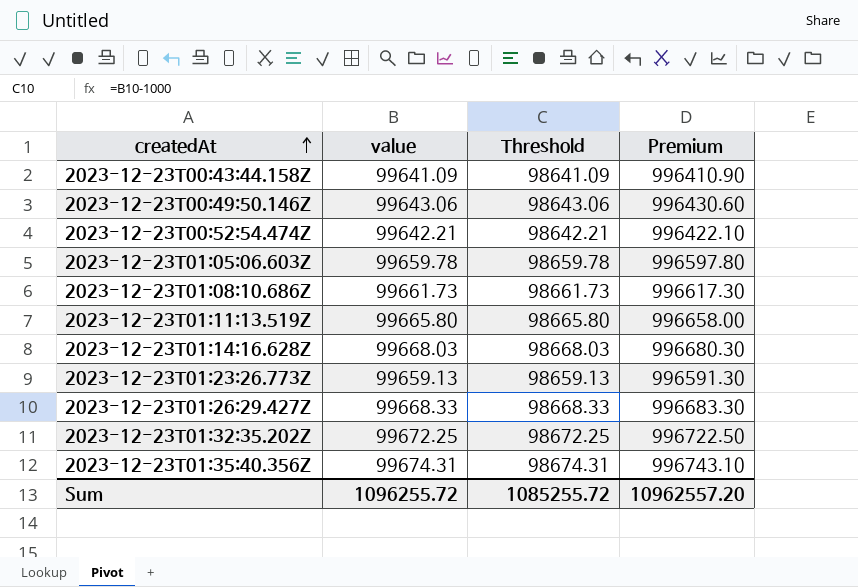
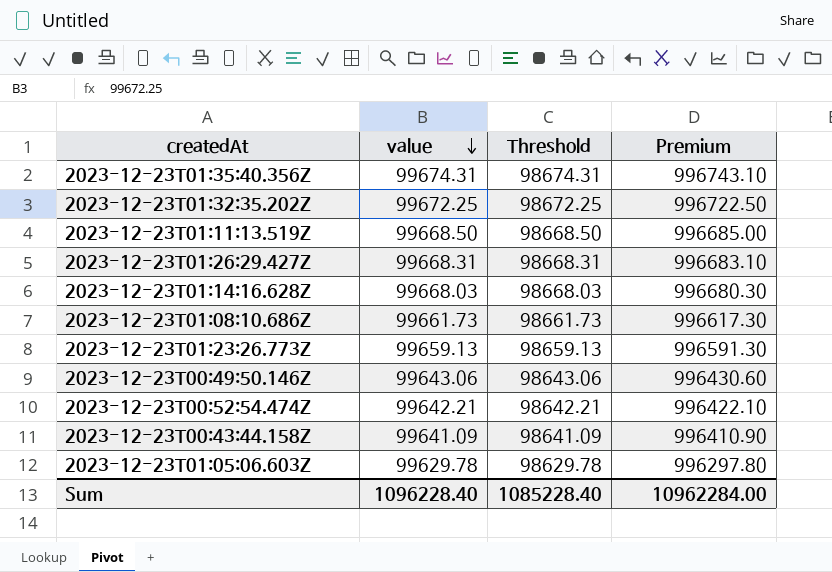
row order: createdAt ascending -> value descending
2023-12-23T01:11:13.519Z | value: 99665.80 -> 99668.50
2023-12-23T01:11:13.519Z | Threshold: 98665.80 -> 98668.50
2023-12-23T01:11:13.519Z | Premium: 996658.00 -> 996685.00
2023-12-23T01:26:29.427Z | value: 99668.33 -> 99668.31
2023-12-23T01:26:29.427Z | Threshold: 98668.33 -> 98668.31
2023-12-23T01:26:29.427Z | Premium: 996683.30 -> 996683.10
2023-12-23T01:05:06.603Z | value: 99659.78 -> 99629.78
2023-12-23T01:05:06.603Z | Threshold: 98659.78 -> 98629.78
2023-12-23T01:05:06.603Z | Premium: 996597.80 -> 996297.80
Sum | value: 1096255.72 -> 1096228.40
Sum | Threshold: 1085255.72 -> 1085228.40
Sum | Premium: 10962557.20 -> 10962284.00

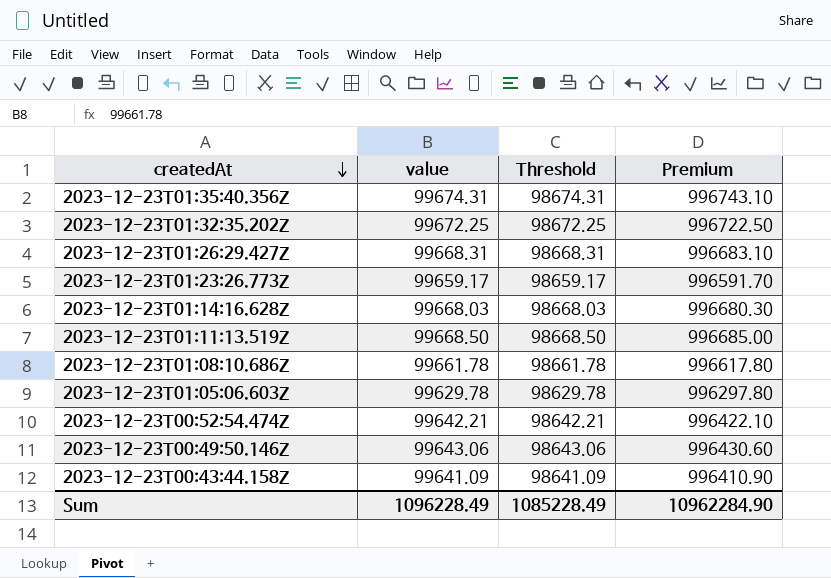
row order: value descending -> createdAt descending
2023-12-23T01:23:26.773Z | value: 99659.13 -> 99659.17
2023-12-23T01:23:26.773Z | Threshold: 98659.13 -> 98659.17
2023-12-23T01:23:26.773Z | Premium: 996591.30 -> 996591.70
2023-12-23T01:08:10.686Z | value: 99661.73 -> 99661.78
2023-12-23T01:08:10.686Z | Threshold: 98661.73 -> 98661.78
2023-12-23T01:08:10.686Z | Premium: 996617.30 -> 996617.80
Sum | value: 1096228.40 -> 1096228.49
Sum | Threshold: 1085228.40 -> 1085228.49
Sum | Premium: 10962284.00 -> 10962284.90

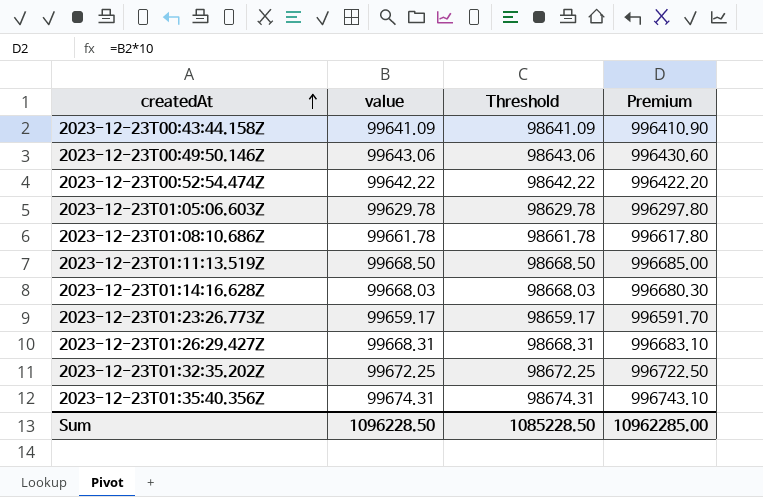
row order: createdAt descending -> createdAt ascending
2023-12-23T00:52:54.474Z | value: 99642.21 -> 99642.22
2023-12-23T00:52:54.474Z | Threshold: 98642.21 -> 98642.22
2023-12-23T00:52:54.474Z | Premium: 996422.10 -> 996422.20
Sum | value: 1096228.49 -> 1096228.50
Sum | Threshold: 1085228.49 -> 1085228.50
Sum | Premium: 10962284.90 -> 10962285.00

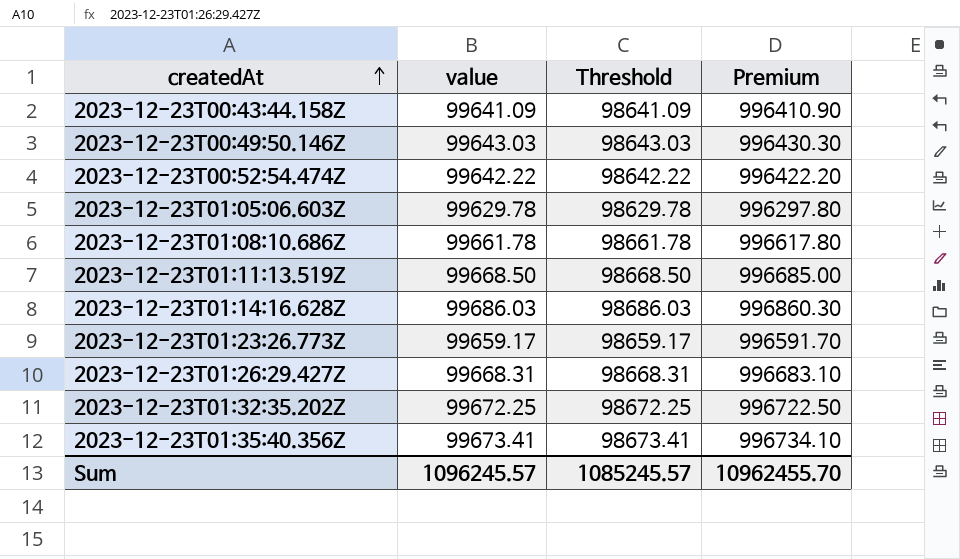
2023-12-23T00:49:50.146Z | value: 99643.06 -> 99643.03
2023-12-23T00:49:50.146Z | Threshold: 98643.06 -> 98643.03
2023-12-23T00:49:50.146Z | Premium: 996430.60 -> 996430.30
2023-12-23T01:14:16.628Z | value: 99668.03 -> 99686.03
2023-12-23T01:14:16.628Z | Threshold: 98668.03 -> 98686.03
2023-12-23T01:14:16.628Z | Premium: 996680.30 -> 996860.30
2023-12-23T01:35:40.356Z | value: 99674.31 -> 99673.41
2023-12-23T01:35:40.356Z | Threshold: 98674.31 -> 98673.41
2023-12-23T01:35:40.356Z | Premium: 996743.10 -> 996734.10
Sum | value: 1096228.50 -> 1096245.57
Sum | Threshold: 1085228.50 -> 1085245.57
Sum | Premium: 10962285.00 -> 10962455.70

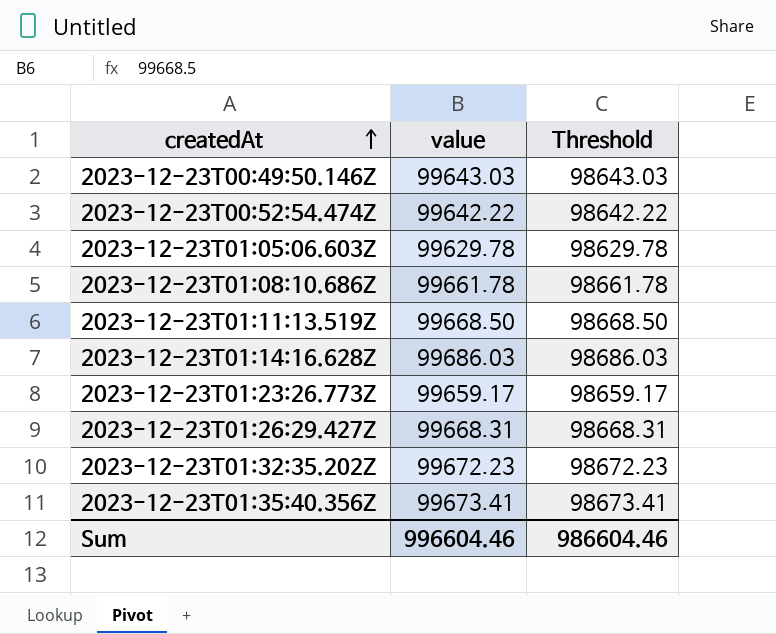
column Premium | formula: [value] * 10 -> none
row 2023-12-23T00:43:44.158Z: 99641.09 | 98641.09 | 996410.90 -> none
2023-12-23T01:32:35.202Z | value: 99672.25 -> 99672.23
2023-12-23T01:32:35.202Z | Threshold: 98672.25 -> 98672.23
Sum | value: 1096245.57 -> 996604.46
Sum | Threshold: 1085245.57 -> 986604.46

